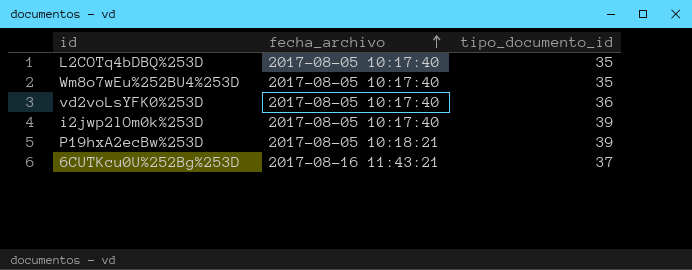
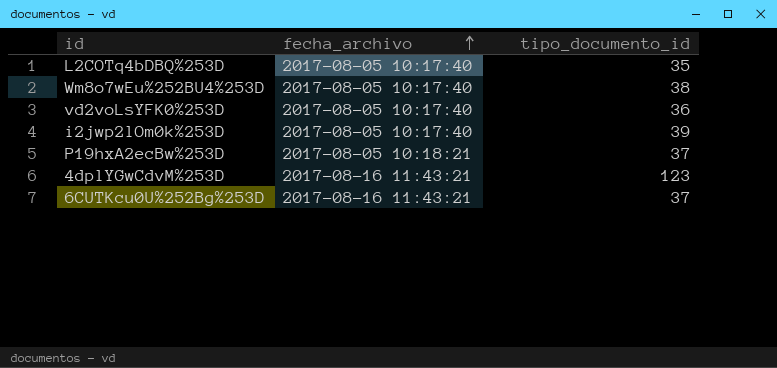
Wm8o7wEu%252BU4%253D | tipo_documento_id: 35 -> 38
P19hxA2ecBw%253D | tipo_documento_id: 39 -> 37
row 4dplYGwCdvM%253D: none -> 2017-08-16 11:43:21 | 123

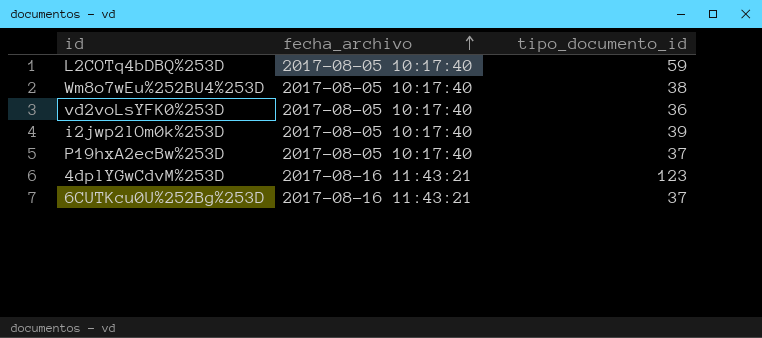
L2COTq4bDBQ%253D | tipo_documento_id: 35 -> 59
P19hxA2ecBw%253D | fecha_archivo: 2017-08-05 10:18:21 -> 2017-08-05 10:17:40

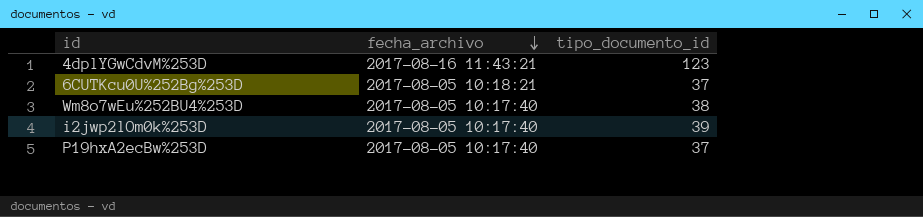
row order: fecha_archivo ascending -> fecha_archivo descending
row L2COTq4bDBQ%253D: 2017-08-05 10:17:40 | 59 -> none
row vd2voLsYFK0%253D: 2017-08-05 10:17:40 | 36 -> none
6CUTKcu0U%252Bg%253D | fecha_archivo: 2017-08-16 11:43:21 -> 2017-08-05 10:18:21

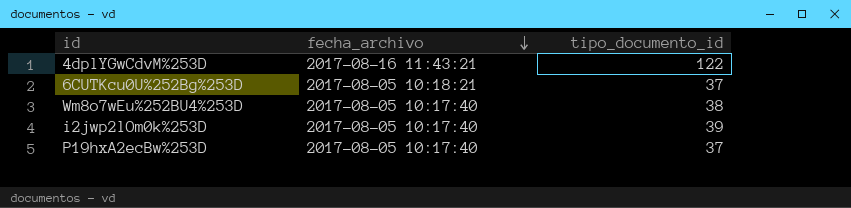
4dplYGwCdvM%253D | tipo_documento_id: 123 -> 122

